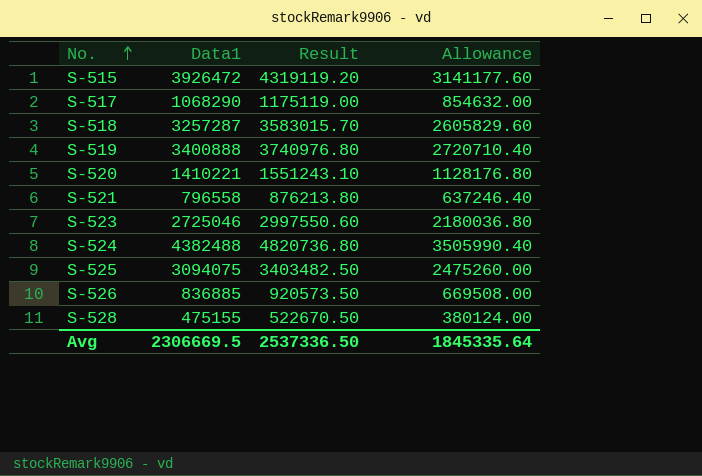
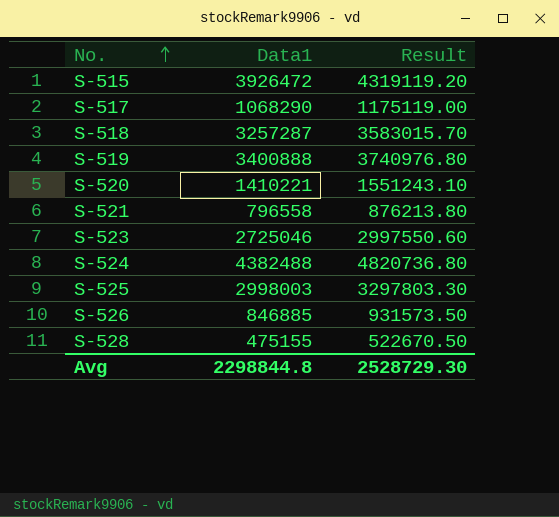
column Allowance | formula: [Data1] * 0.8 -> none
S-525 | Data1: 3094075 -> 2998003
S-525 | Result: 3403482.50 -> 3297803.30
S-526 | Data1: 836885 -> 846885
S-526 | Result: 920573.50 -> 931573.50
Avg | Data1: 2306669.5 -> 2298844.8
Avg | Result: 2537336.50 -> 2528729.30

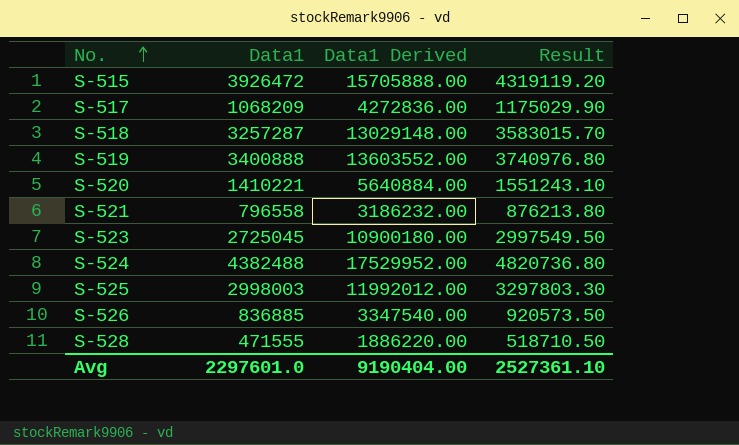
column Data1 Derived | formula: none -> [Data1] * 4
S-517 | Data1: 1068290 -> 1068209
S-517 | Result: 1175119.00 -> 1175029.90
S-523 | Data1: 2725046 -> 2725045
S-523 | Result: 2997550.60 -> 2997549.50
S-526 | Data1: 846885 -> 836885
S-526 | Result: 931573.50 -> 920573.50
S-528 | Data1: 475155 -> 471555
S-528 | Result: 522670.50 -> 518710.50
Avg | Data1: 2298844.8 -> 2297601.0
Avg | Result: 2528729.30 -> 2527361.10

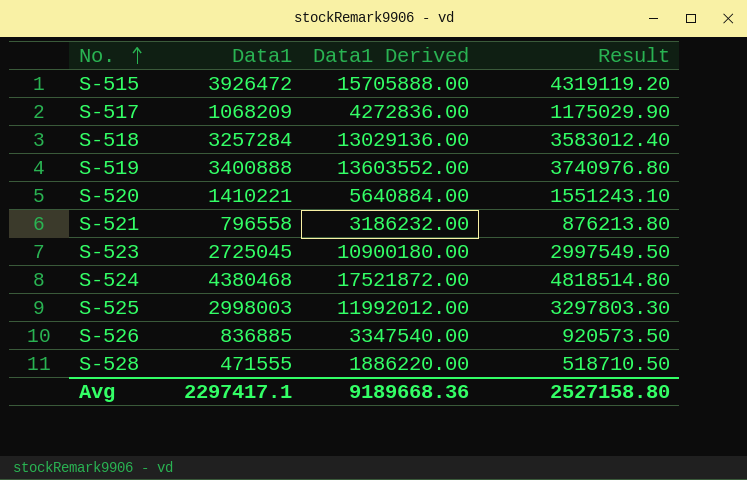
S-518 | Data1: 3257287 -> 3257284
S-518 | Data1 Derived: 13029148.00 -> 13029136.00
S-518 | Result: 3583015.70 -> 3583012.40
S-524 | Data1: 4382488 -> 4380468
S-524 | Data1 Derived: 17529952.00 -> 17521872.00
S-524 | Result: 4820736.80 -> 4818514.80
Avg | Data1: 2297601.0 -> 2297417.1
Avg | Data1 Derived: 9190404.00 -> 9189668.36
Avg | Result: 2527361.10 -> 2527158.80

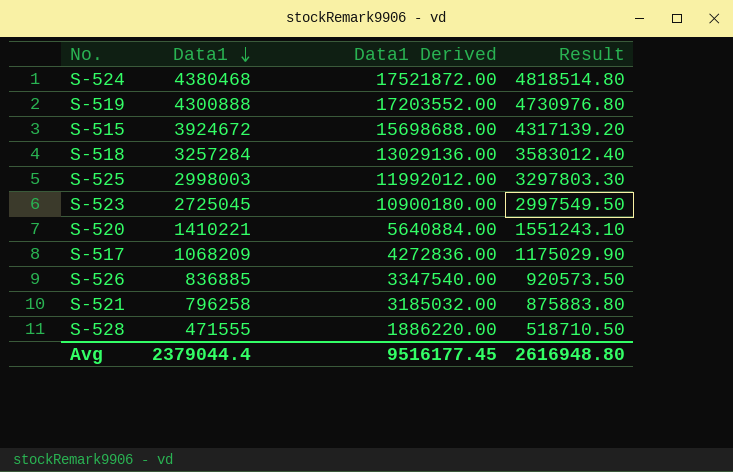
row order: No. ascending -> Data1 descending
S-519 | Data1: 3400888 -> 4300888
S-519 | Data1 Derived: 13603552.00 -> 17203552.00
S-519 | Result: 3740976.80 -> 4730976.80
S-515 | Data1: 3926472 -> 3924672
S-515 | Data1 Derived: 15705888.00 -> 15698688.00
S-515 | Result: 4319119.20 -> 4317139.20
S-521 | Data1: 796558 -> 796258
S-521 | Data1 Derived: 3186232.00 -> 3185032.00
S-521 | Result: 876213.80 -> 875883.80
Avg | Data1: 2297417.1 -> 2379044.4
Avg | Data1 Derived: 9189668.36 -> 9516177.45
Avg | Result: 2527158.80 -> 2616948.80

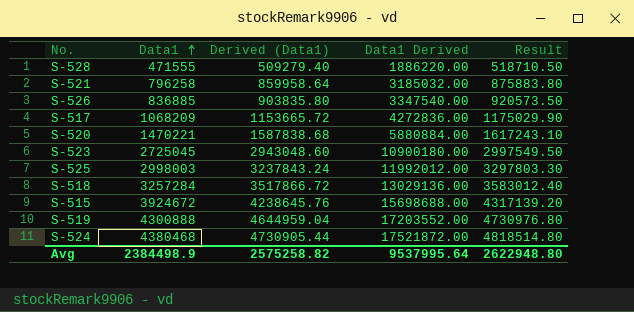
row order: Data1 descending -> Data1 ascending
column Derived (Data1) | formula: none -> [Data1] * 1.08
S-520 | Data1: 1410221 -> 1470221
S-520 | Data1 Derived: 5640884.00 -> 5880884.00
S-520 | Result: 1551243.10 -> 1617243.10
Avg | Data1: 2379044.4 -> 2384498.9
Avg | Data1 Derived: 9516177.45 -> 9537995.64
Avg | Result: 2616948.80 -> 2622948.80

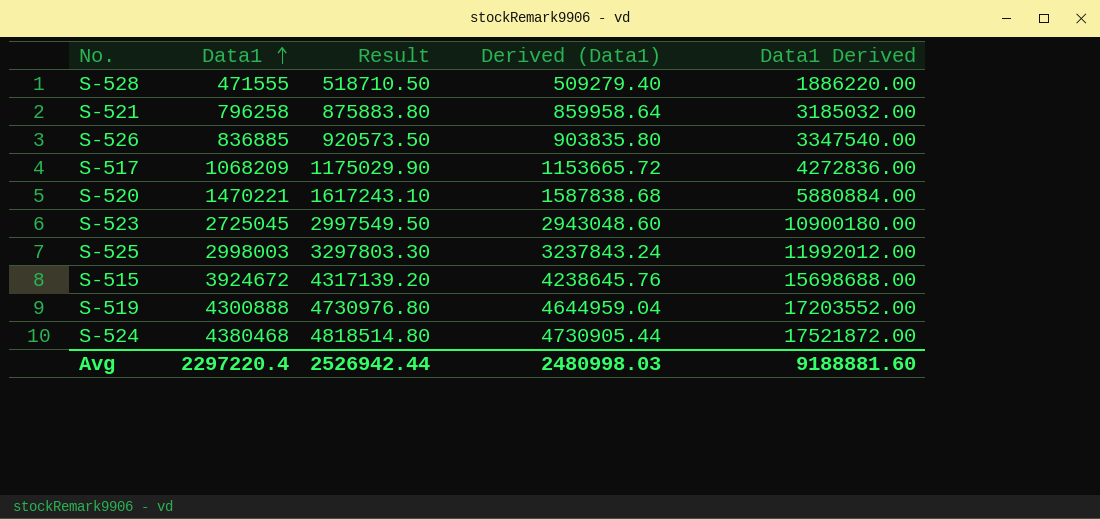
column Result | position: 5 -> 3
row S-518: 3257284 | 3517866.72 | 13029136.00 | 3583012.40 -> none
Avg | Data1: 2384498.9 -> 2297220.4
Avg | Result: 2622948.80 -> 2526942.44
Avg | Derived (Data1): 2575258.82 -> 2480998.03
Avg | Data1 Derived: 9537995.64 -> 9188881.60

